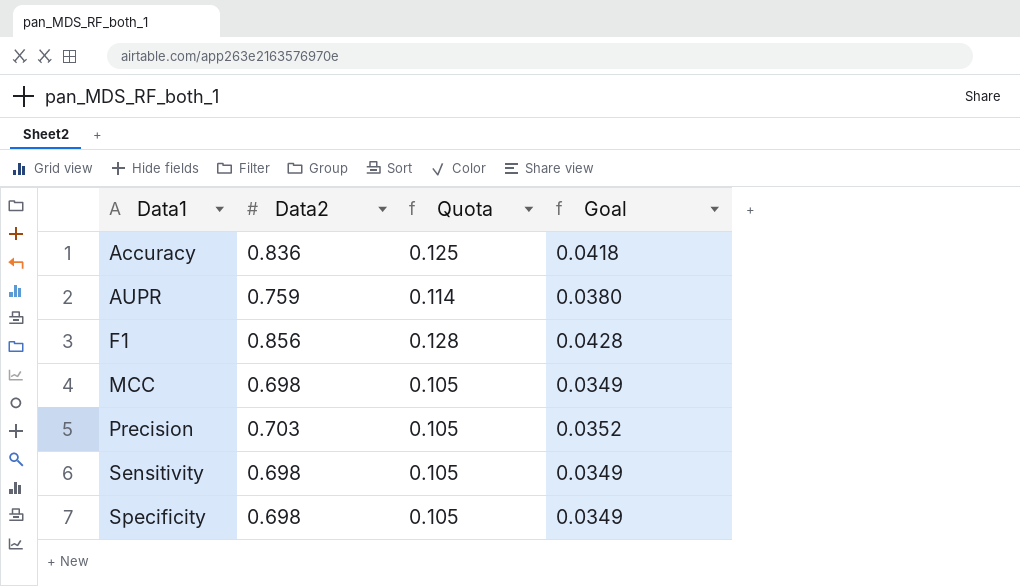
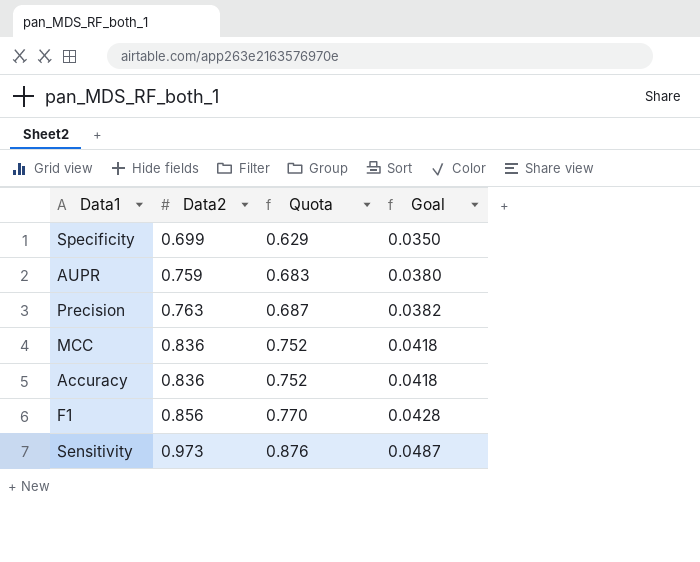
row order: Data1 ascending -> Data2 ascending
column Quota | formula: [Data2] * 0.15 -> [Data2] * 0.9
Specificity | Data2: 0.698 -> 0.699
Specificity | Goal: 0.0349 -> 0.0350
Precision | Data2: 0.703 -> 0.763
Precision | Goal: 0.0352 -> 0.0382
MCC | Data2: 0.698 -> 0.836
MCC | Goal: 0.0349 -> 0.0418
Sensitivity | Data2: 0.698 -> 0.973
Sensitivity | Goal: 0.0349 -> 0.0487

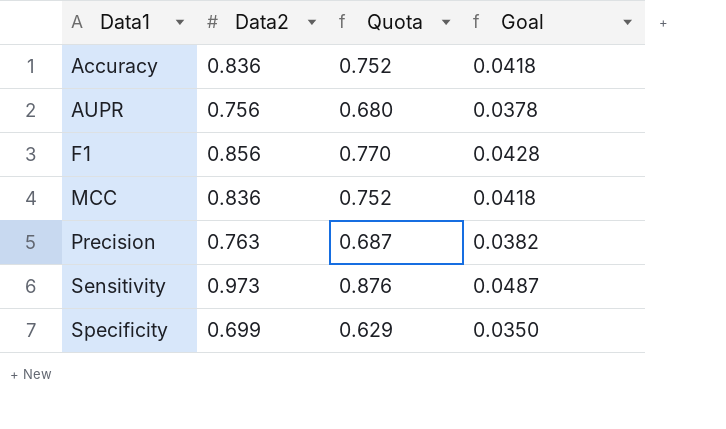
row order: Data2 ascending -> Data1 ascending
AUPR | Data2: 0.759 -> 0.756
AUPR | Quota: 0.683 -> 0.680
AUPR | Goal: 0.0380 -> 0.0378

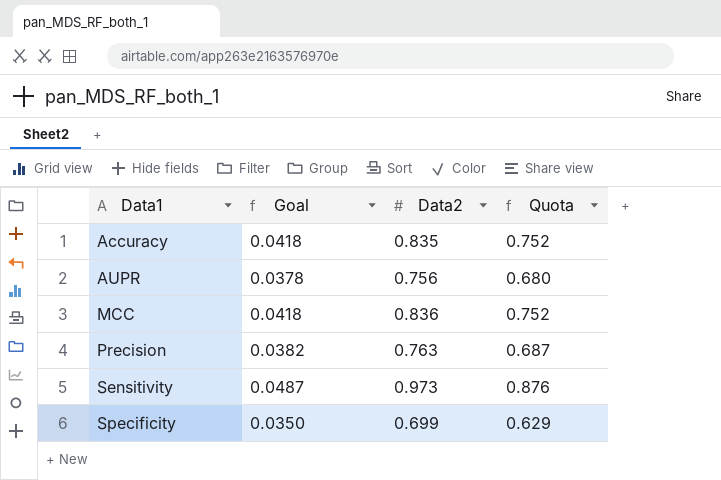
column Goal | position: 4 -> 2
row F1: 0.856 | 0.770 | 0.0428 -> none
Accuracy | Data2: 0.836 -> 0.835

